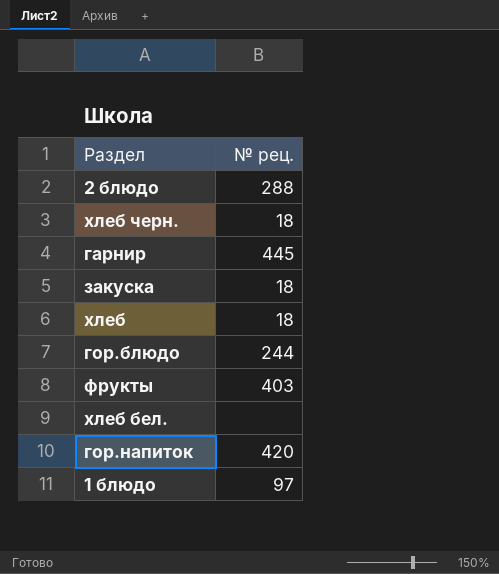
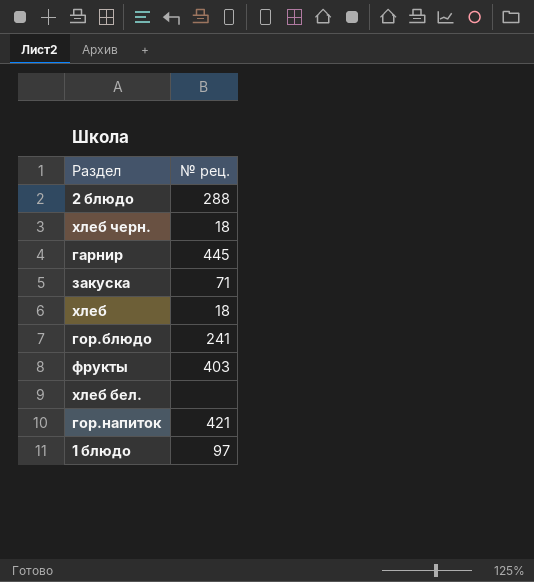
закуска | № рец.: 18 -> 71
гор.блюдо | № рец.: 244 -> 241
гор.напиток | № рец.: 420 -> 421

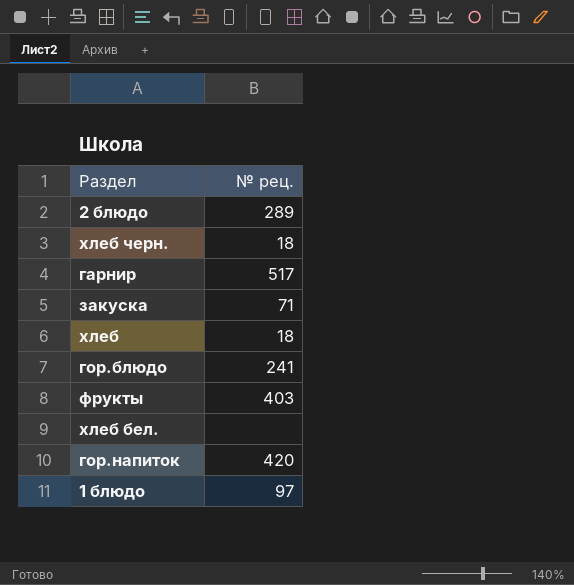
2 блюдо | № рец.: 288 -> 289
гарнир | № рец.: 445 -> 517
гор.напиток | № рец.: 421 -> 420

